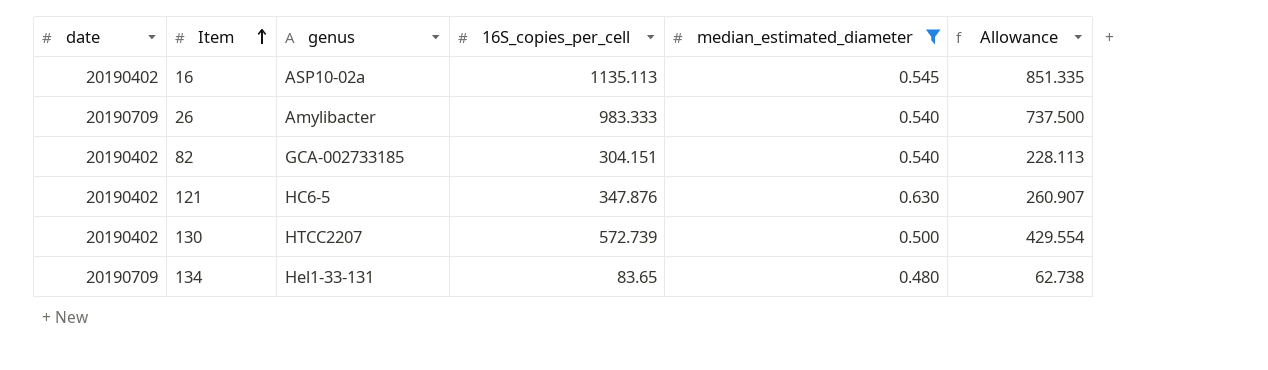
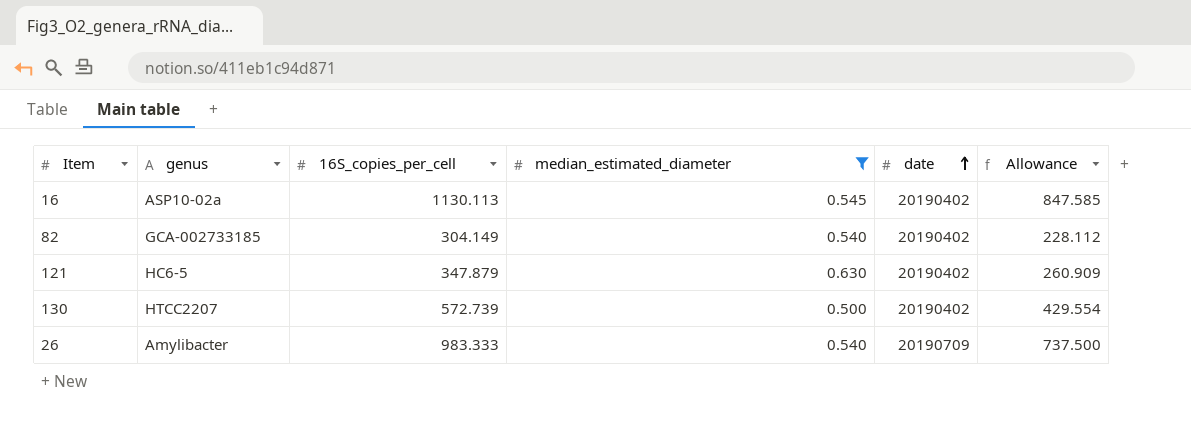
row order: Item ascending -> date ascending
column date | position: 1 -> 5
row 134: 20190709 | Hel1-33-131 | 83.65 | 0.480 | 62.738 -> none
16 | 16S_copies_per_cell: 1135.113 -> 1130.113
16 | Allowance: 851.335 -> 847.585
82 | 16S_copies_per_cell: 304.151 -> 304.149
82 | Allowance: 228.113 -> 228.112
121 | 16S_copies_per_cell: 347.876 -> 347.879
121 | Allowance: 260.907 -> 260.909

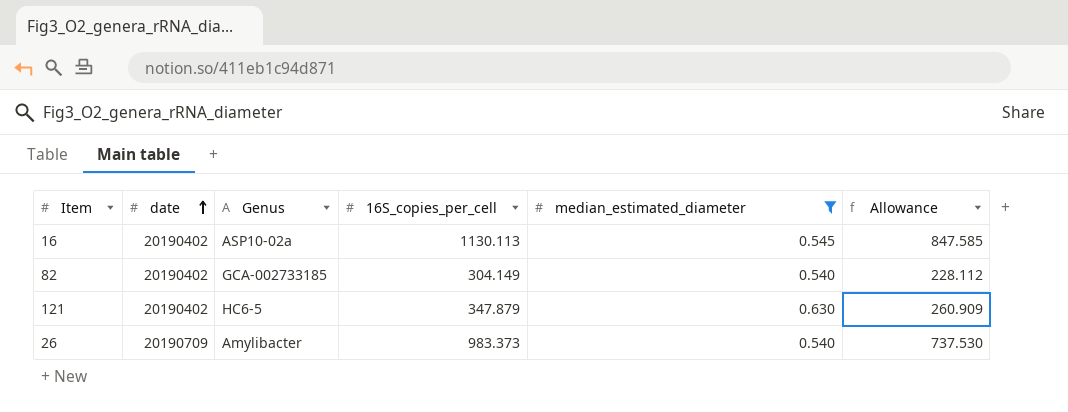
column date | position: 5 -> 2
column name: genus -> Genus
row 130: HTCC2207 | 572.739 | 0.500 | 20190402 | 429.554 -> none
26 | 16S_copies_per_cell: 983.333 -> 983.373
26 | Allowance: 737.500 -> 737.530

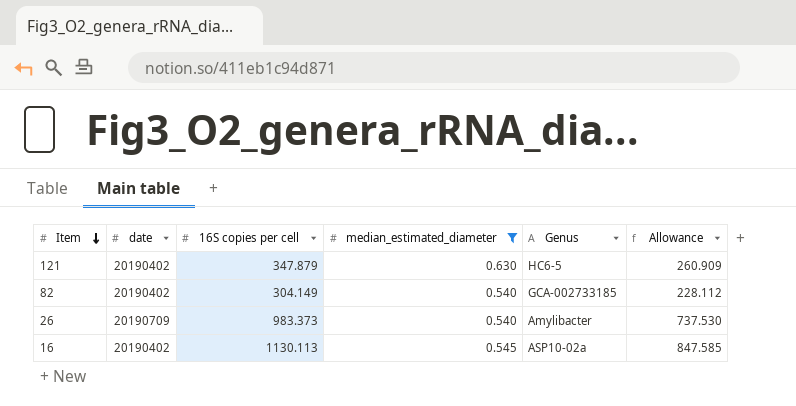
row order: date ascending -> Item descending
column name: 16S_copies_per_cell -> 16S copies per cell
column Genus | position: 3 -> 5

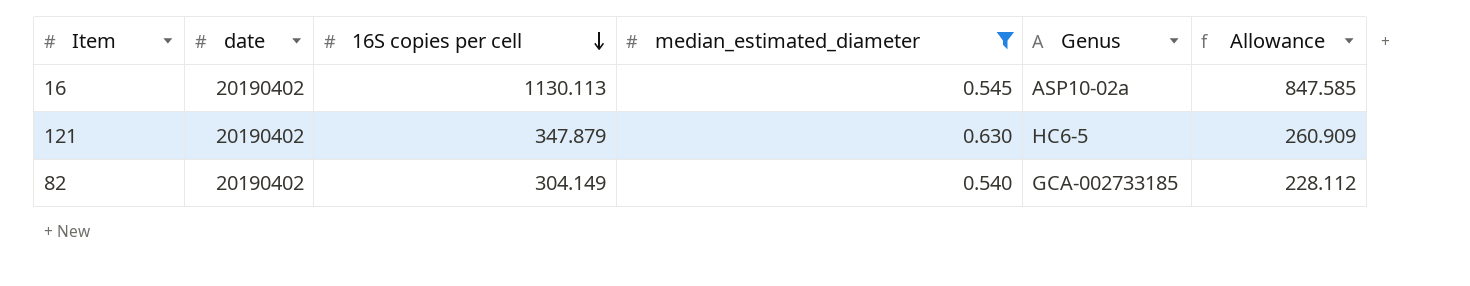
row order: Item descending -> 16S copies per cell descending
row 26: 20190709 | 983.373 | 0.540 | Amylibacter | 737.530 -> none

